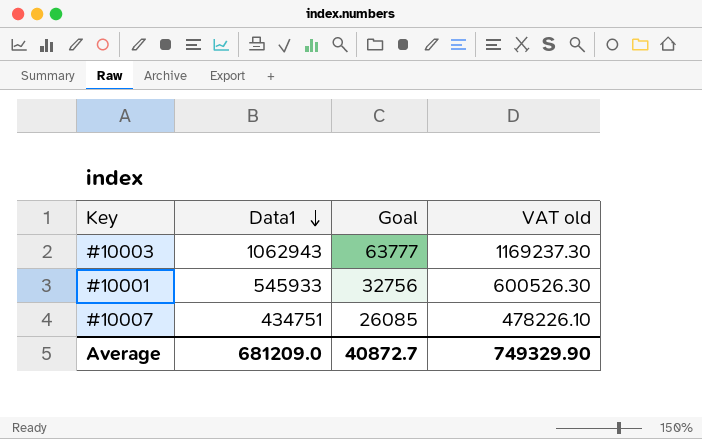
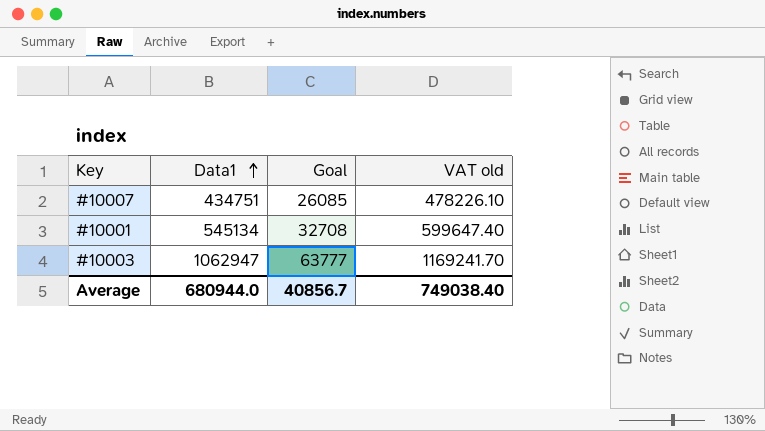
row order: Data1 descending -> Data1 ascending
#10001 | Data1: 545933 -> 545134
#10001 | Goal: 32756 -> 32708
#10001 | VAT old: 600526.30 -> 599647.40
#10003 | Data1: 1062943 -> 1062947
#10003 | VAT old: 1169237.30 -> 1169241.70
Average | Data1: 681209.0 -> 680944.0
Average | Goal: 40872.7 -> 40856.7
Average | VAT old: 749329.90 -> 749038.40

